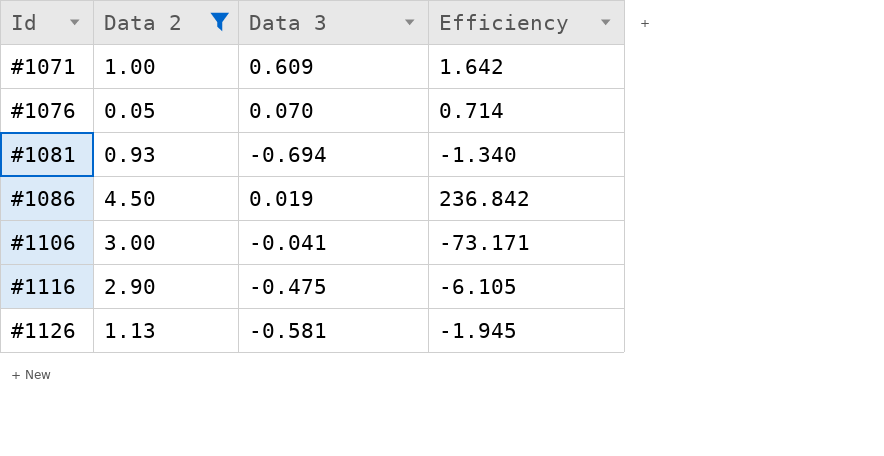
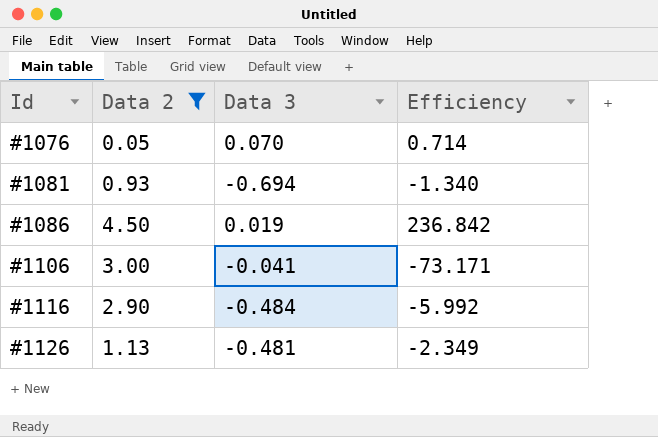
row #1071: 1.00 | 0.609 | 1.642 -> none
#1116 | Data 3: -0.475 -> -0.484
#1116 | Efficiency: -6.105 -> -5.992
#1126 | Data 3: -0.581 -> -0.481
#1126 | Efficiency: -1.945 -> -2.349

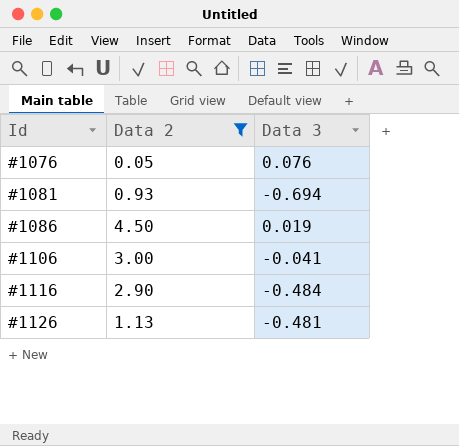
column Efficiency | formula: [Data 2] / [Data 3] -> none
#1076 | Data 3: 0.070 -> 0.076

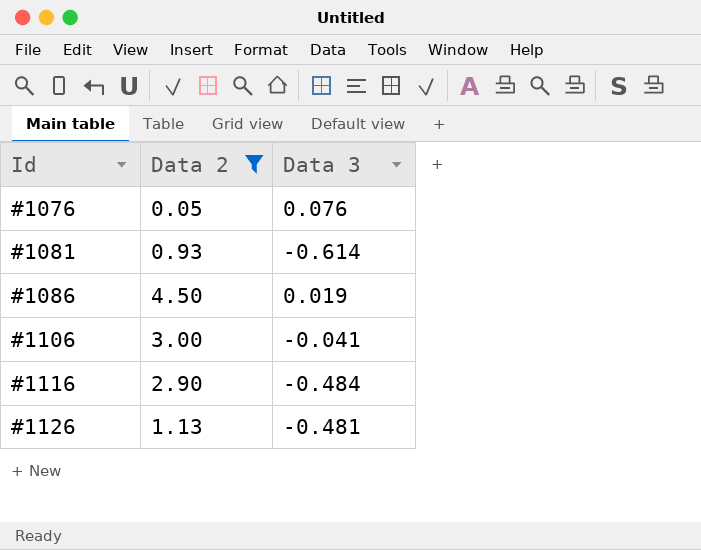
#1081 | Data 3: -0.694 -> -0.614

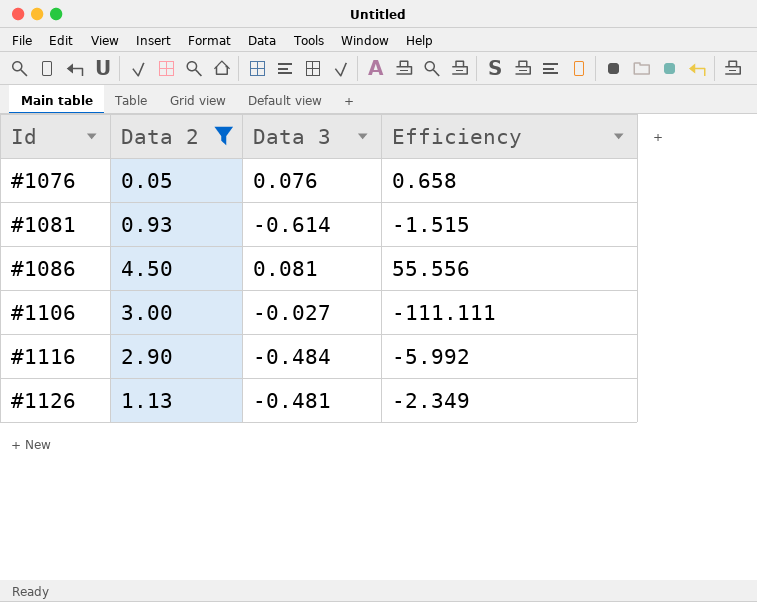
column Efficiency | formula: none -> [Data 2] / [Data 3]
#1086 | Data 3: 0.019 -> 0.081
#1106 | Data 3: -0.041 -> -0.027

